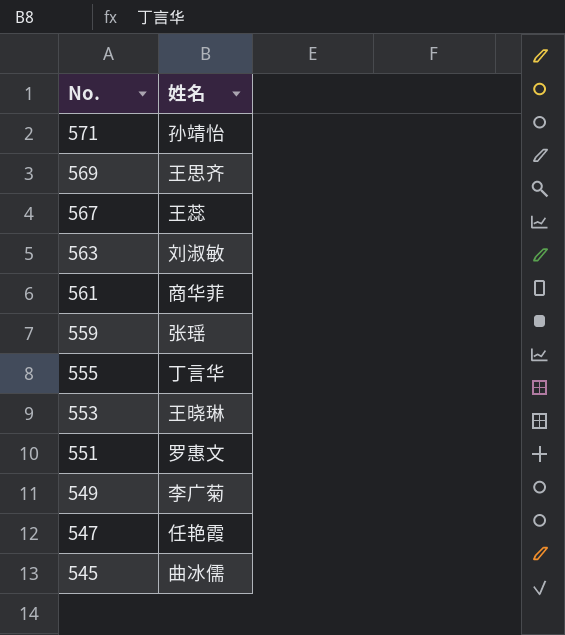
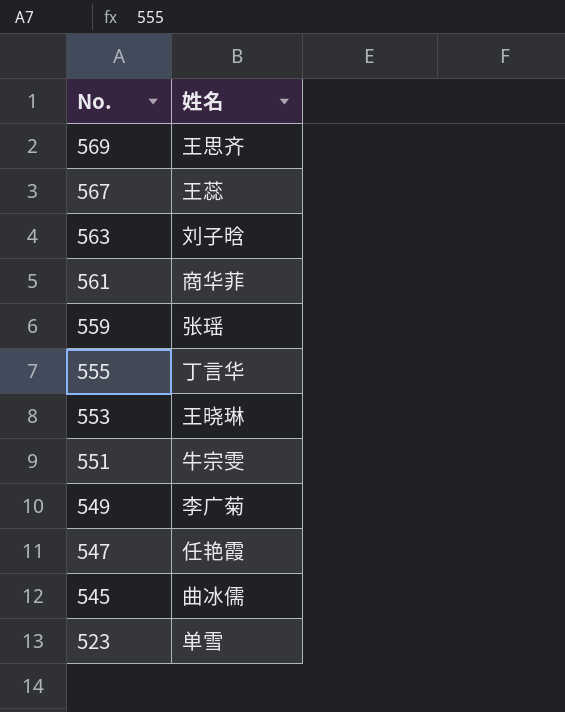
row 571: 孙靖怡 -> none
563 | 姓名: 刘淑敏 -> 刘子晗
551 | 姓名: 罗惠文 -> 牛宗雯
row 523: none -> 单雪

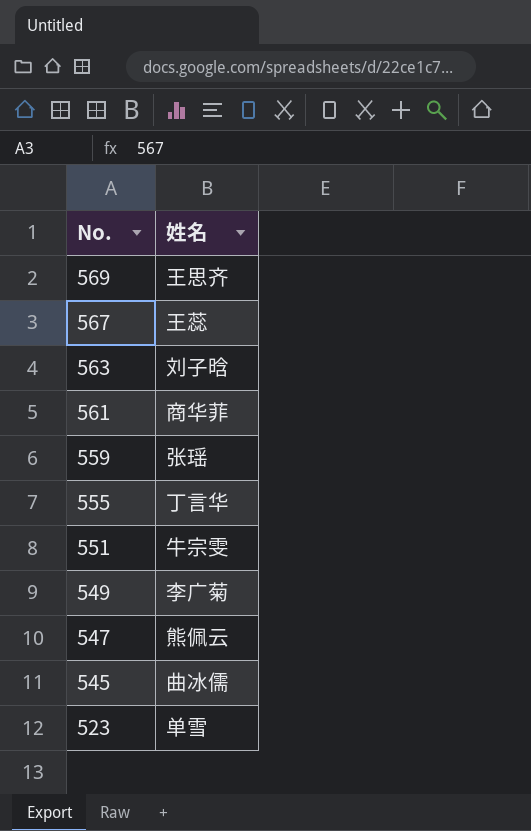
row 553: 王晓琳 -> none
547 | 姓名: 任艳霞 -> 熊佩云

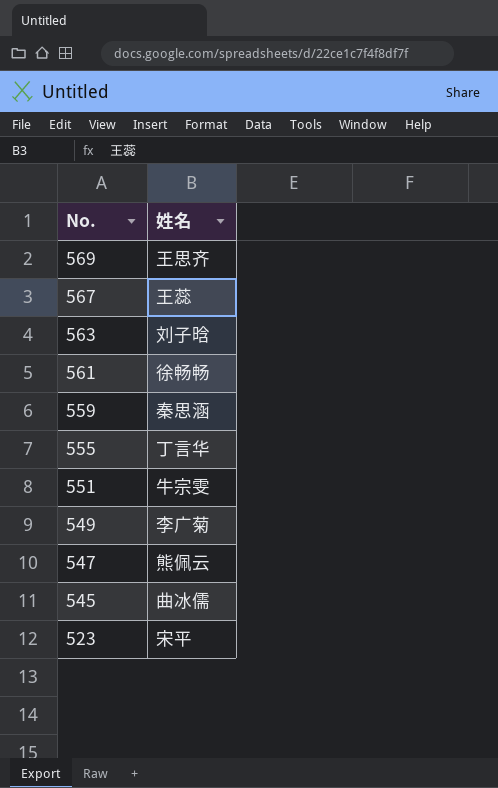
561 | 姓名: 商华菲 -> 徐畅畅
559 | 姓名: 张瑶 -> 秦思涵
523 | 姓名: 单雪 -> 宋平

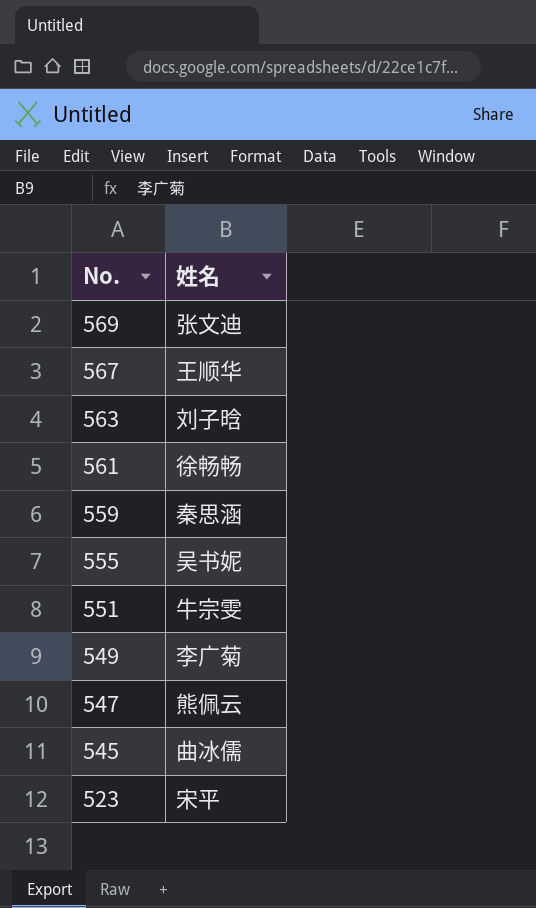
569 | 姓名: 王思齐 -> 张文迪
567 | 姓名: 王蕊 -> 王顺华
555 | 姓名: 丁言华 -> 吴书妮

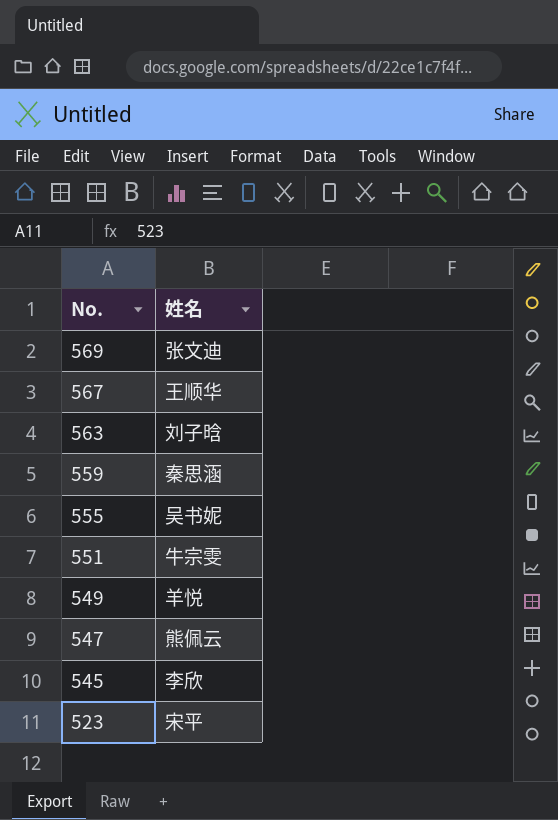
row 561: 徐畅畅 -> none
549 | 姓名: 李广菊 -> 羊悦
545 | 姓名: 曲冰儒 -> 李欣

